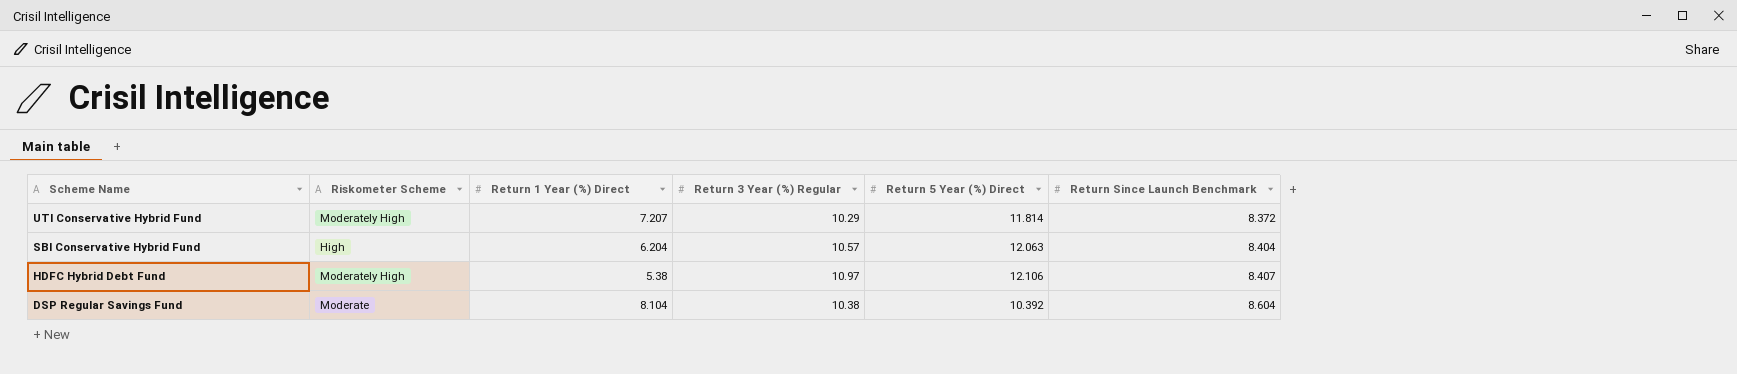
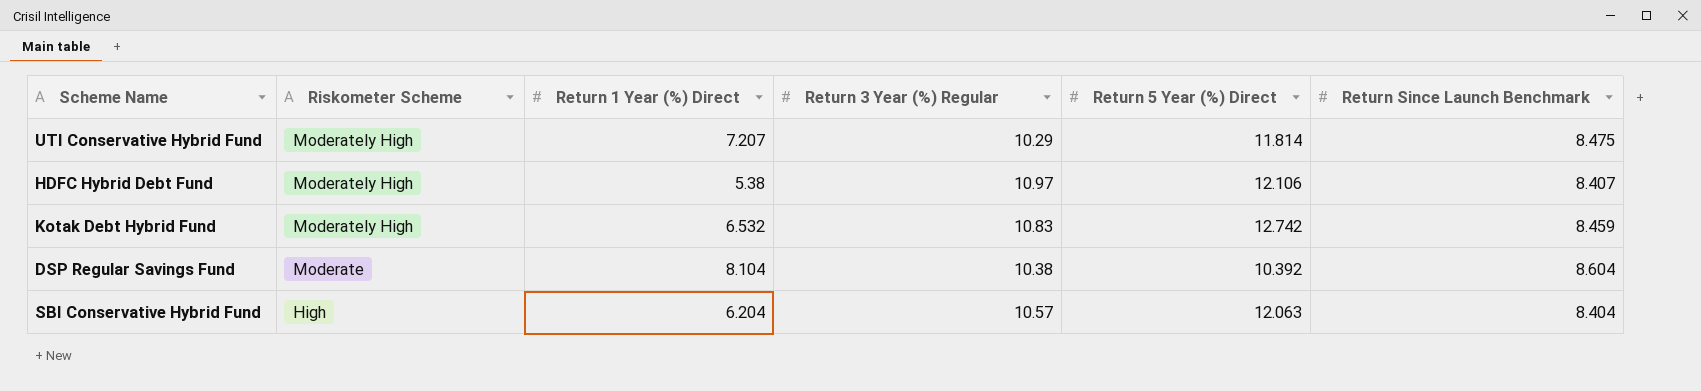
row order: Scheme Name descending -> Riskometer Scheme descending
UTI Conservative Hybrid Fund | Return Since Launch Benchmark: 8.372 -> 8.475
row Kotak Debt Hybrid Fund: none -> Moderately High | 6.532 | 10.83 | 12.742 | 8.459

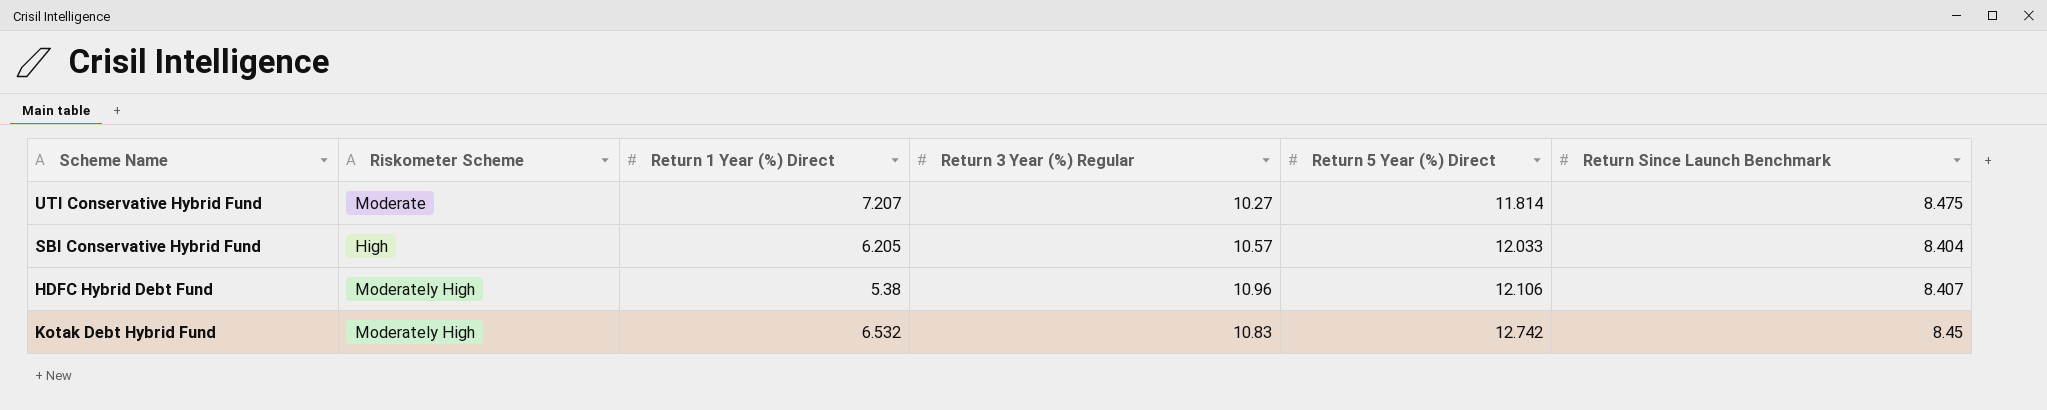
row order: Riskometer Scheme descending -> Return 5 Year (%) Direct ascending
row DSP Regular Savings Fund: Moderate | 8.104 | 10.38 | 10.392 | 8.604 -> none
UTI Conservative Hybrid Fund | Riskometer Scheme: Moderately High -> Moderate
UTI Conservative Hybrid Fund | Return 3 Year (%) Regular: 10.29 -> 10.27
SBI Conservative Hybrid Fund | Return 1 Year (%) Direct: 6.204 -> 6.205
SBI Conservative Hybrid Fund | Return 5 Year (%) Direct: 12.063 -> 12.033
HDFC Hybrid Debt Fund | Return 3 Year (%) Regular: 10.97 -> 10.96
Kotak Debt Hybrid Fund | Return Since Launch Benchmark: 8.459 -> 8.45

